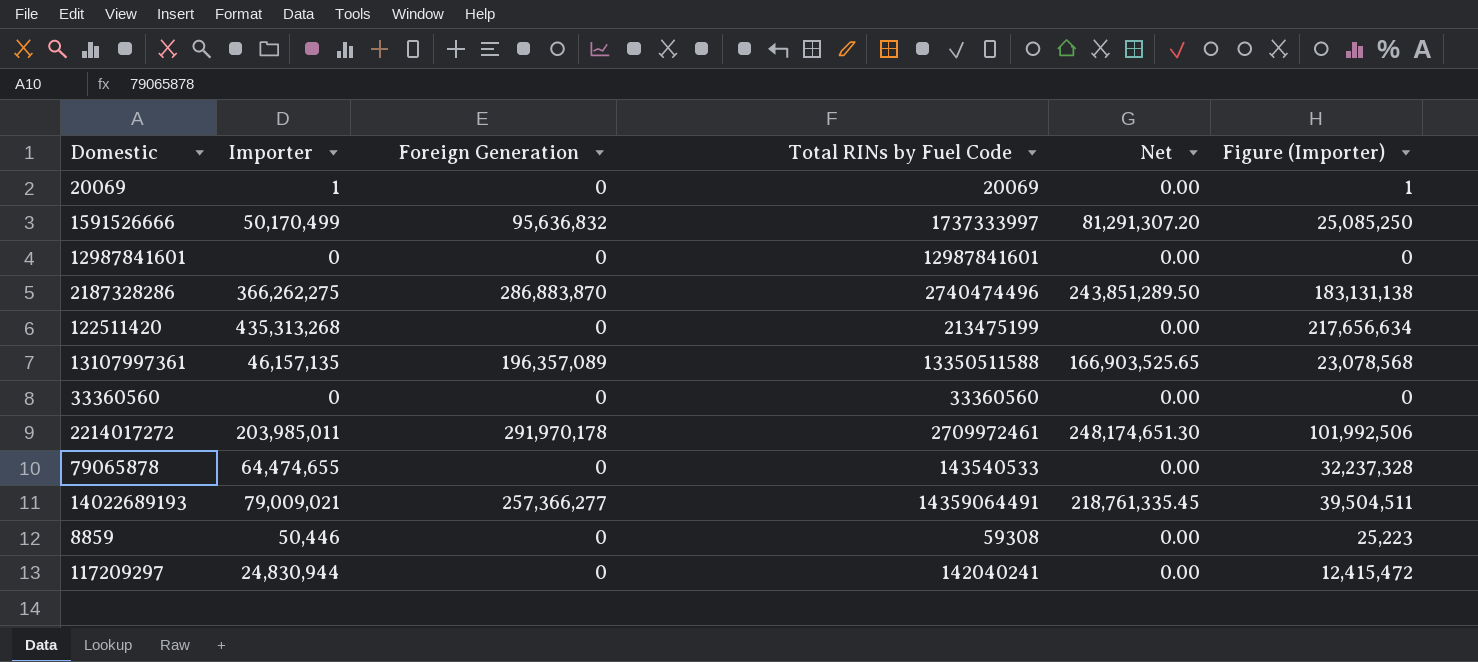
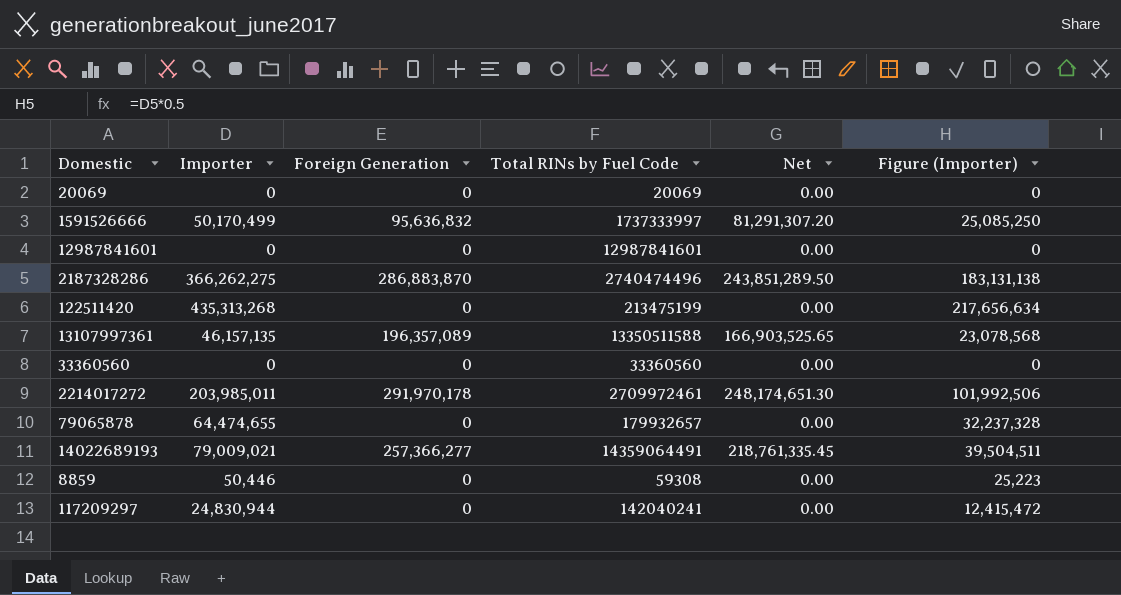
20069 | Importer: 1 -> 0
20069 | Figure (Importer): 1 -> 0
79065878 | Total RINs by Fuel Code: 143540533 -> 179932657

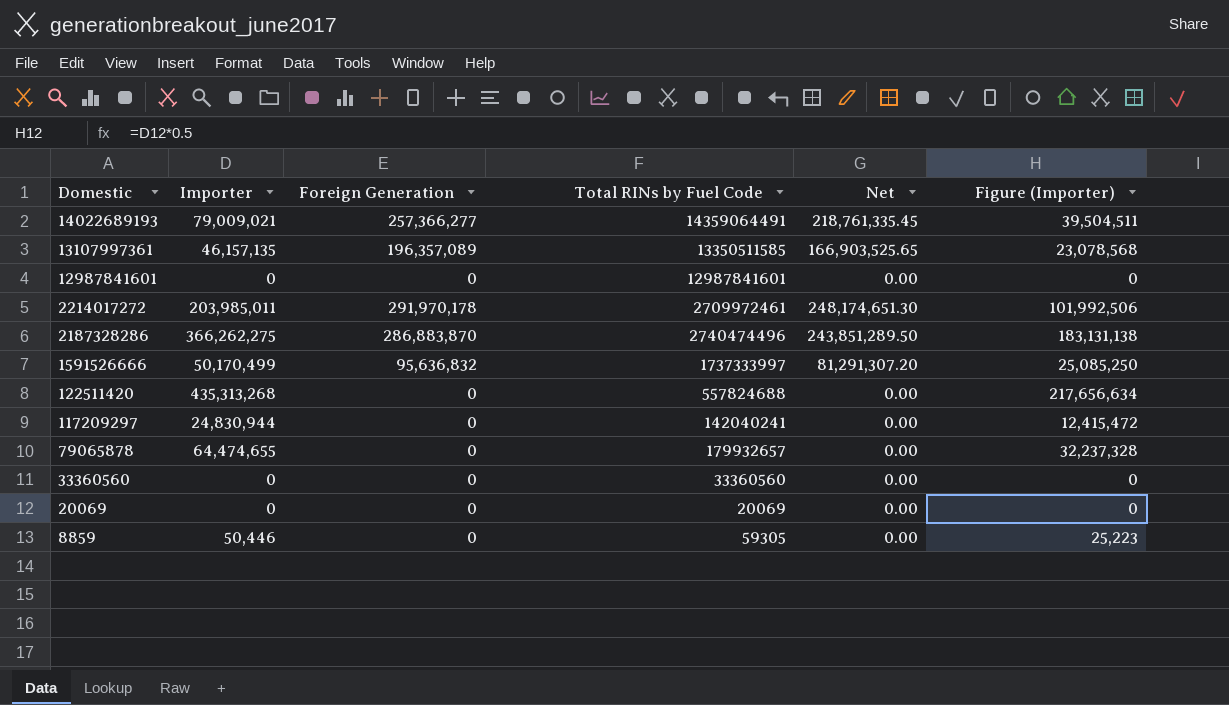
row order: none -> Domestic descending
13107997361 | Total RINs by Fuel Code: 13350511588 -> 13350511585
122511420 | Total RINs by Fuel Code: 213475199 -> 557824688
8859 | Total RINs by Fuel Code: 59308 -> 59305

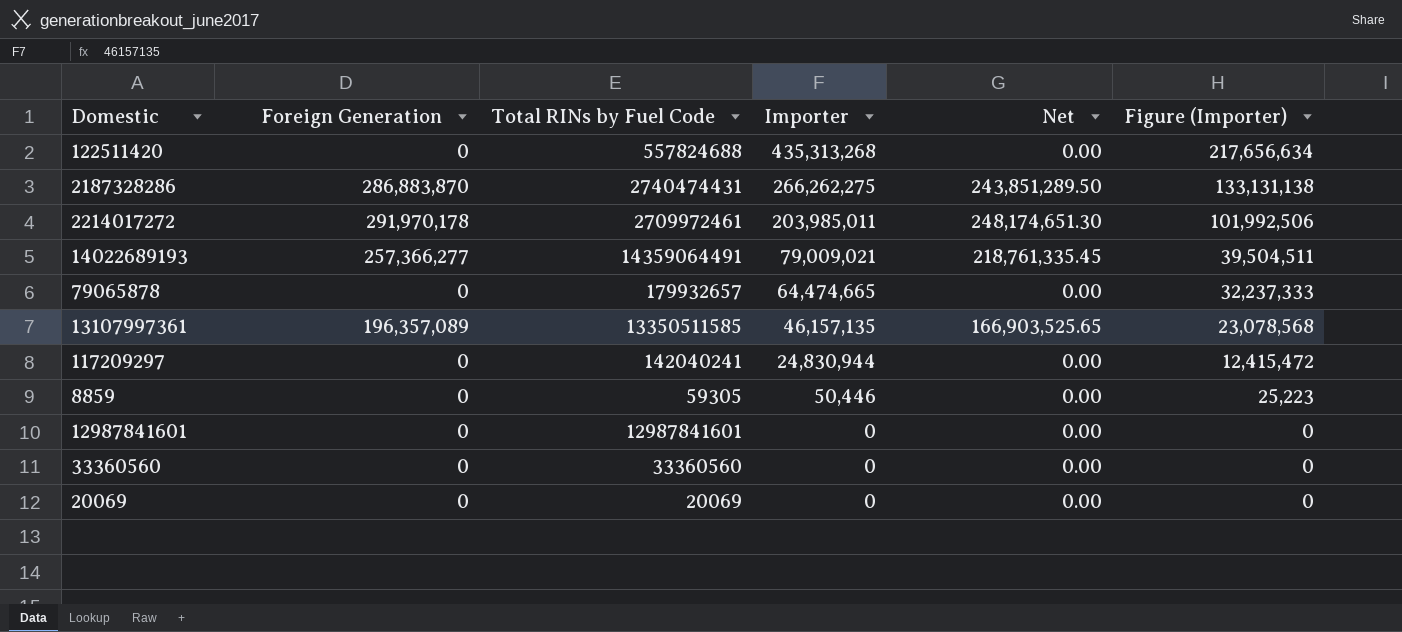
row order: Domestic descending -> Importer descending
column Importer | position: 2 -> 4
row 1591526666: 50,170,499 | 95,636,832 | 1737333997 | 81,291,307.20 | 25,085,250 -> none
2187328286 | Total RINs by Fuel Code: 2740474496 -> 2740474431
2187328286 | Importer: 366,262,275 -> 266,262,275
2187328286 | Figure (Importer): 183,131,138 -> 133,131,138
79065878 | Importer: 64,474,655 -> 64,474,665
79065878 | Figure (Importer): 32,237,328 -> 32,237,333

